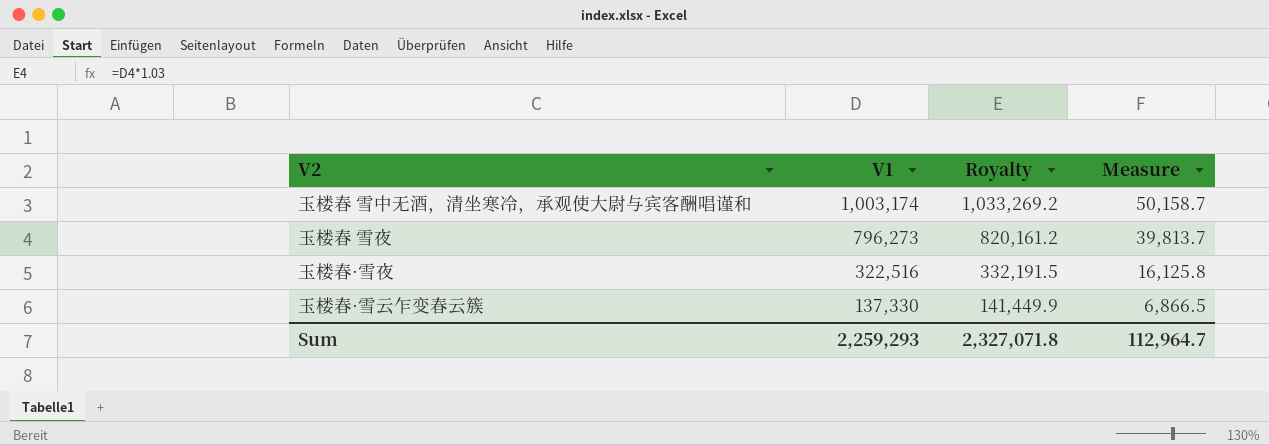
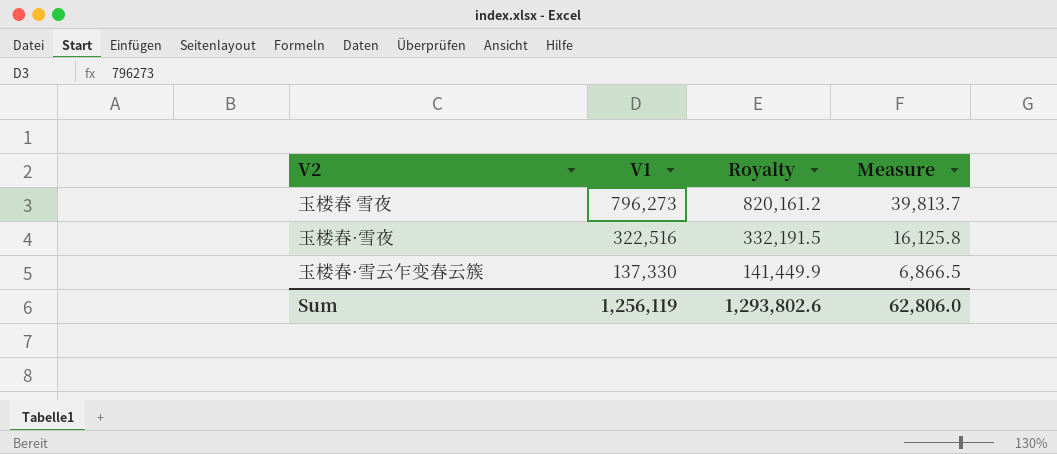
row 玉楼春 雪中无酒，清坐寒冷，承观使大尉与宾客酬唱谨和: 1,003,174 | 1,033,269.2 | 50,158.7 -> none
Sum | V1: 2,259,293 -> 1,256,119
Sum | Royalty: 2,327,071.8 -> 1,293,802.6
Sum | Measure: 112,964.7 -> 62,806.0

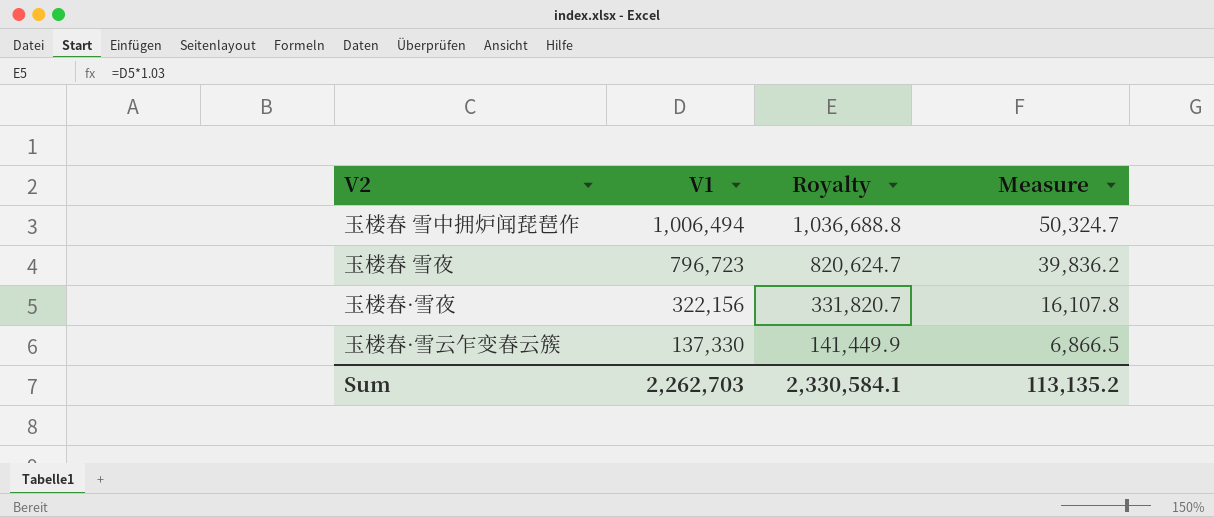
row 玉楼春 雪中拥炉闻琵琶作: none -> 1,006,494 | 1,036,688.8 | 50,324.7
玉楼春 雪夜 | V1: 796,273 -> 796,723
玉楼春 雪夜 | Royalty: 820,161.2 -> 820,624.7
玉楼春 雪夜 | Measure: 39,813.7 -> 39,836.2
玉楼春·雪夜 | V1: 322,516 -> 322,156
玉楼春·雪夜 | Royalty: 332,191.5 -> 331,820.7
玉楼春·雪夜 | Measure: 16,125.8 -> 16,107.8
Sum | V1: 1,256,119 -> 2,262,703
Sum | Royalty: 1,293,802.6 -> 2,330,584.1
Sum | Measure: 62,806.0 -> 113,135.2

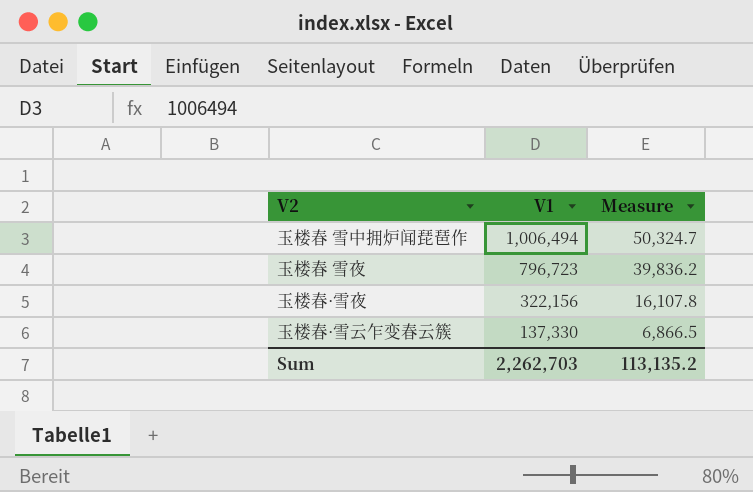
column Royalty | formula: [V1] * 1.03 -> none

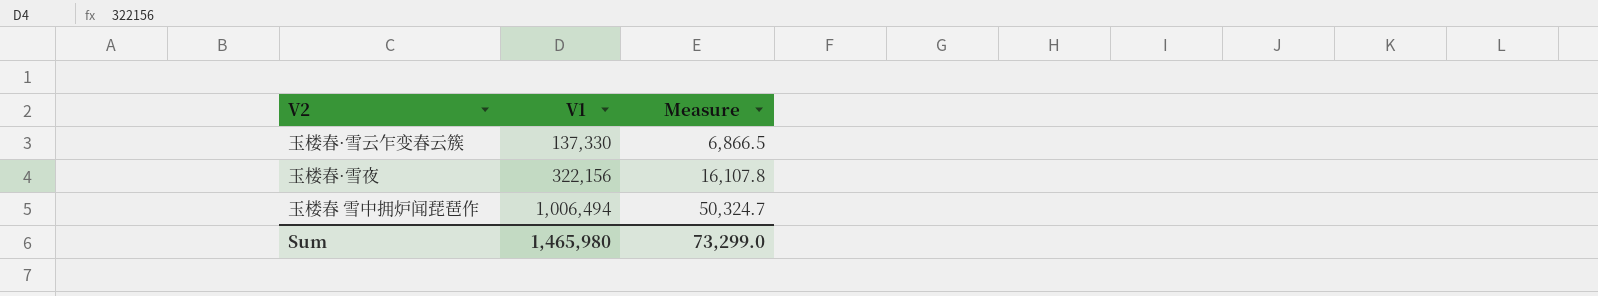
row order: V1 descending -> V1 ascending
row 玉楼春 雪夜: 796,723 | 39,836.2 -> none
Sum | V1: 2,262,703 -> 1,465,980
Sum | Measure: 113,135.2 -> 73,299.0

